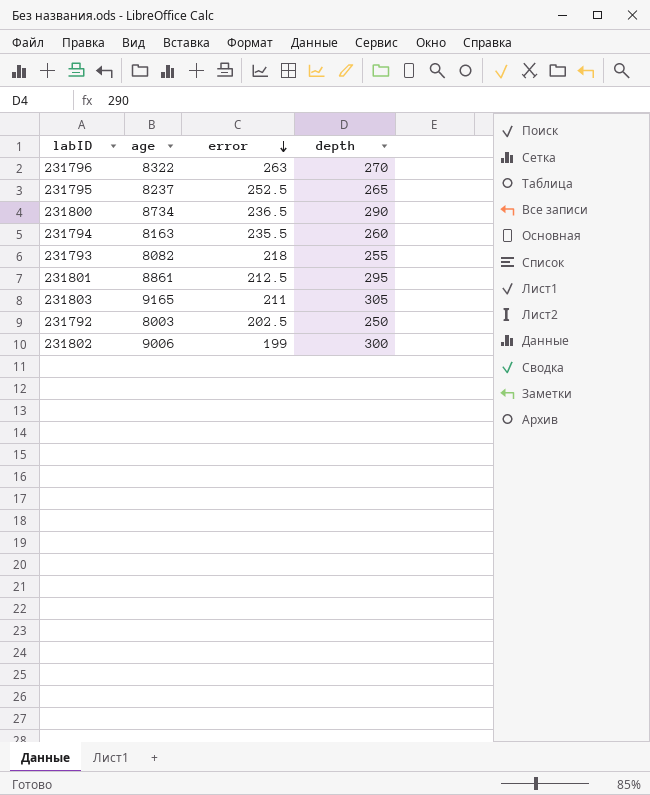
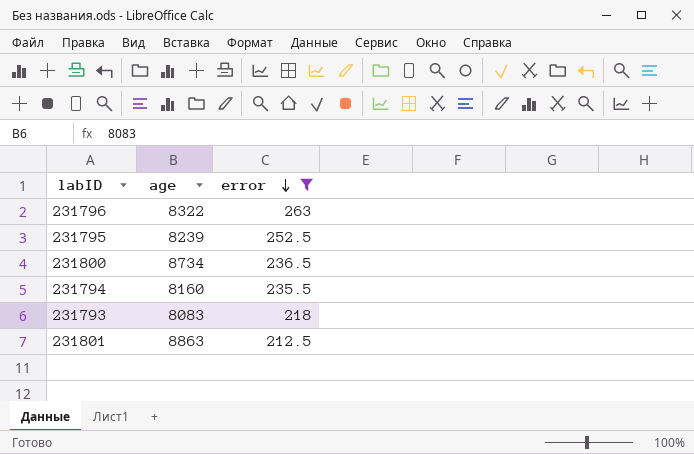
filter: none -> error >= 212.5
column depth | position: 4 -> none
231795 | age: 8237 -> 8239
231794 | age: 8163 -> 8160
231793 | age: 8082 -> 8083
231801 | age: 8861 -> 8863

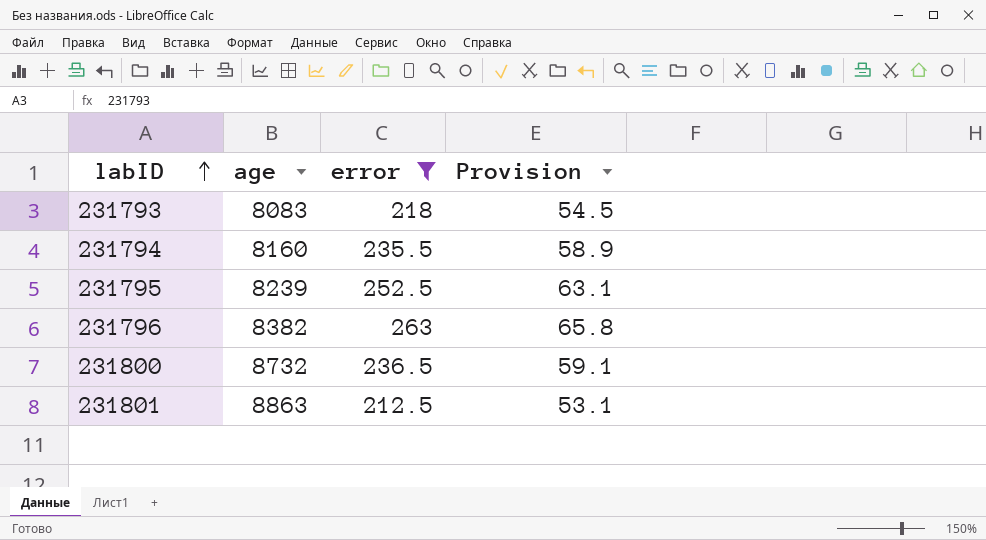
row order: error descending -> labID ascending
column Provision | formula: none -> [error] * 0.25
231796 | age: 8322 -> 8382
231800 | age: 8734 -> 8732

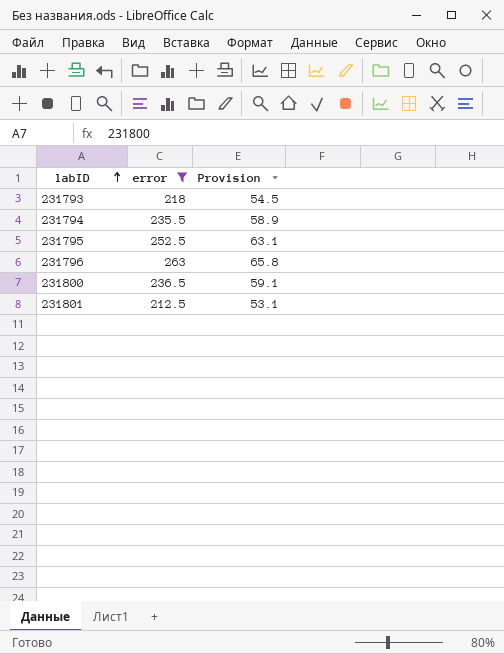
column age | position: 2 -> none

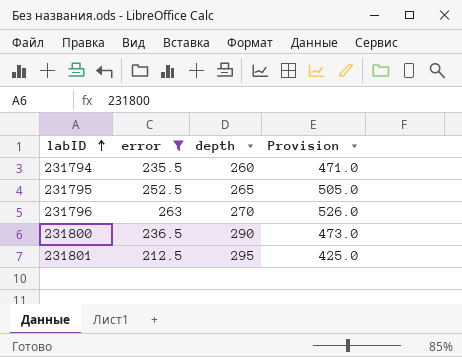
column depth | position: none -> 3
column Provision | formula: [error] * 0.25 -> [error] * 2
row 231793: 218 | 54.5 -> none

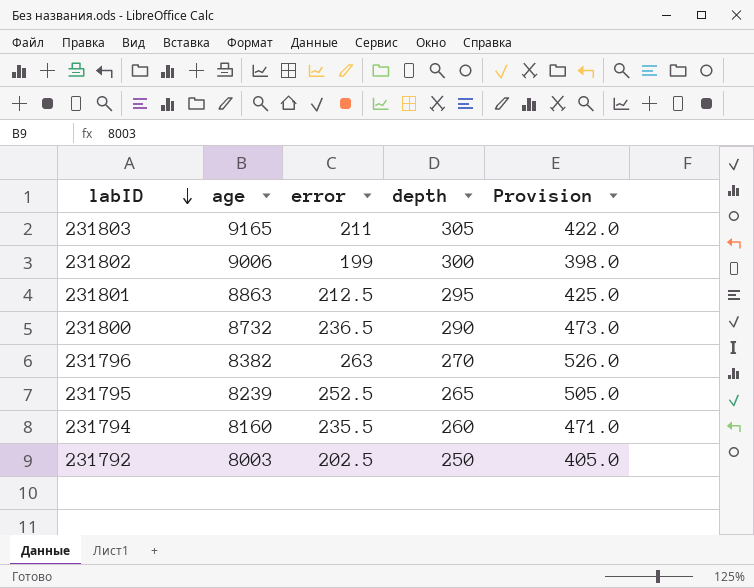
filter: error >= 212.5 -> none
row order: labID ascending -> labID descending
column age | position: none -> 2

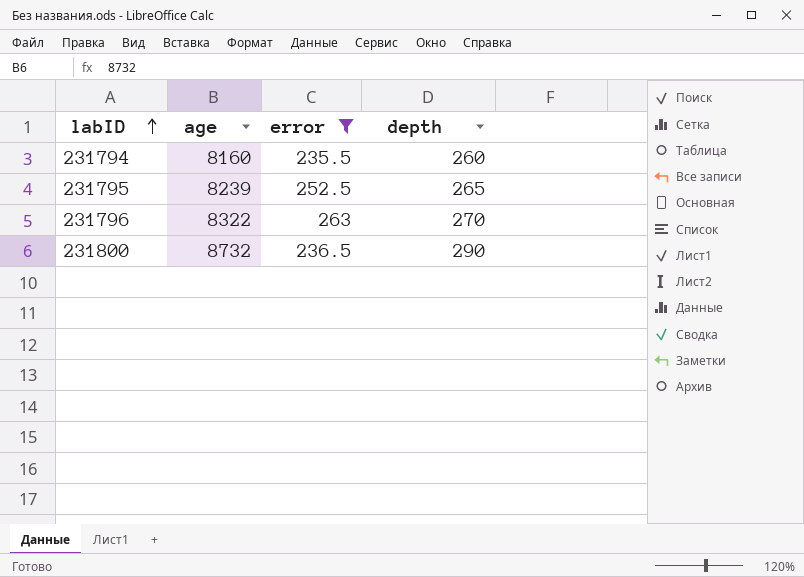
filter: none -> error >= 235.5
row order: labID descending -> labID ascending
column Provision | formula: [error] * 2 -> none
231796 | age: 8382 -> 8322

